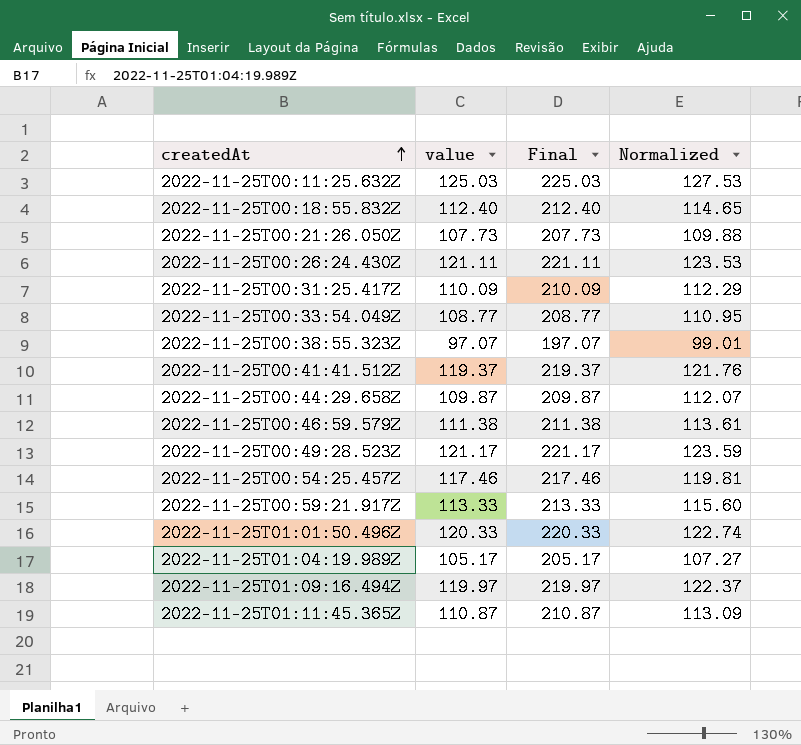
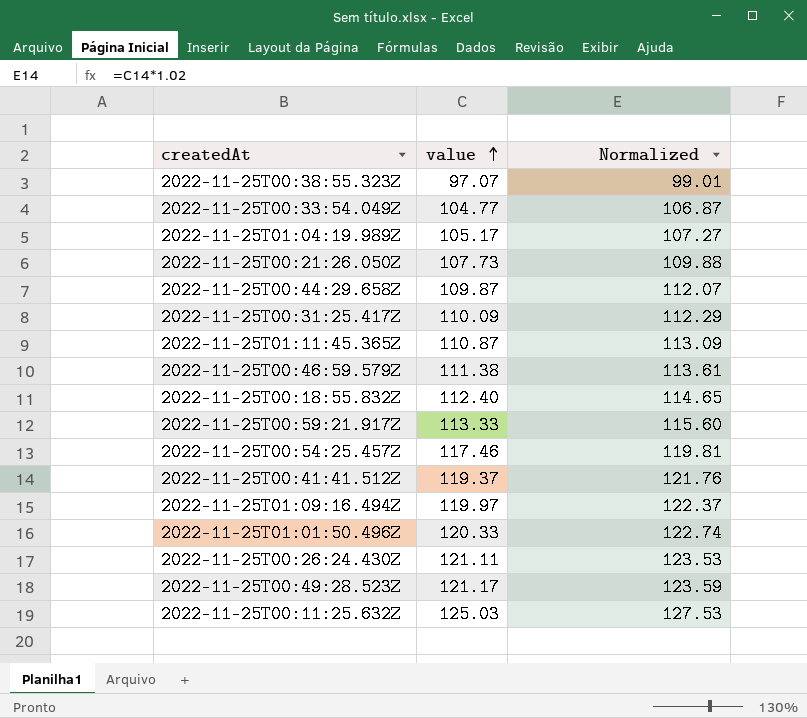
row order: createdAt ascending -> value ascending
column Final | formula: [value] + 100 -> none
2022-11-25T00:33:54.049Z | value: 108.77 -> 104.77
2022-11-25T00:33:54.049Z | Normalized: 110.95 -> 106.87

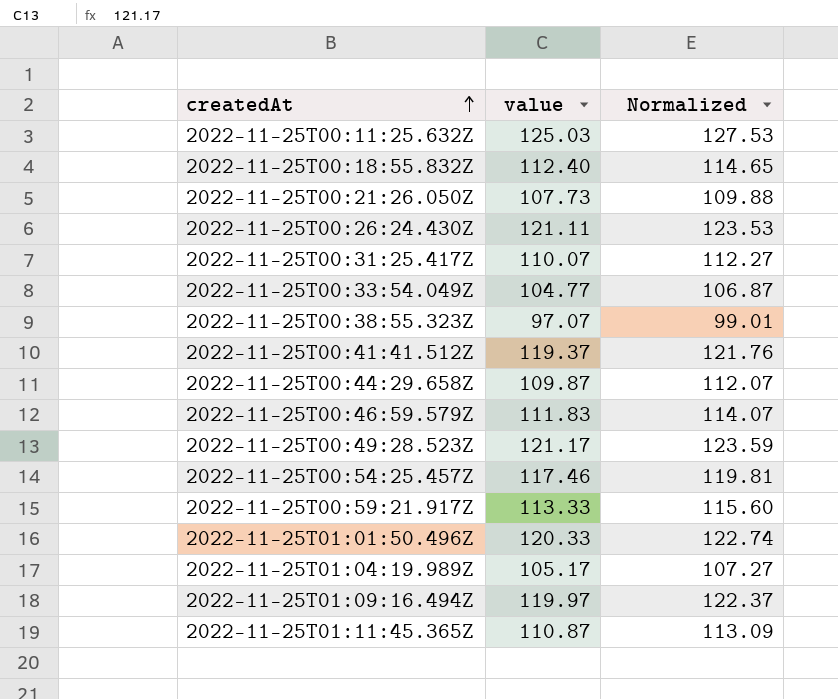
row order: value ascending -> createdAt ascending
2022-11-25T00:31:25.417Z | value: 110.09 -> 110.07
2022-11-25T00:31:25.417Z | Normalized: 112.29 -> 112.27
2022-11-25T00:46:59.579Z | value: 111.38 -> 111.83
2022-11-25T00:46:59.579Z | Normalized: 113.61 -> 114.07

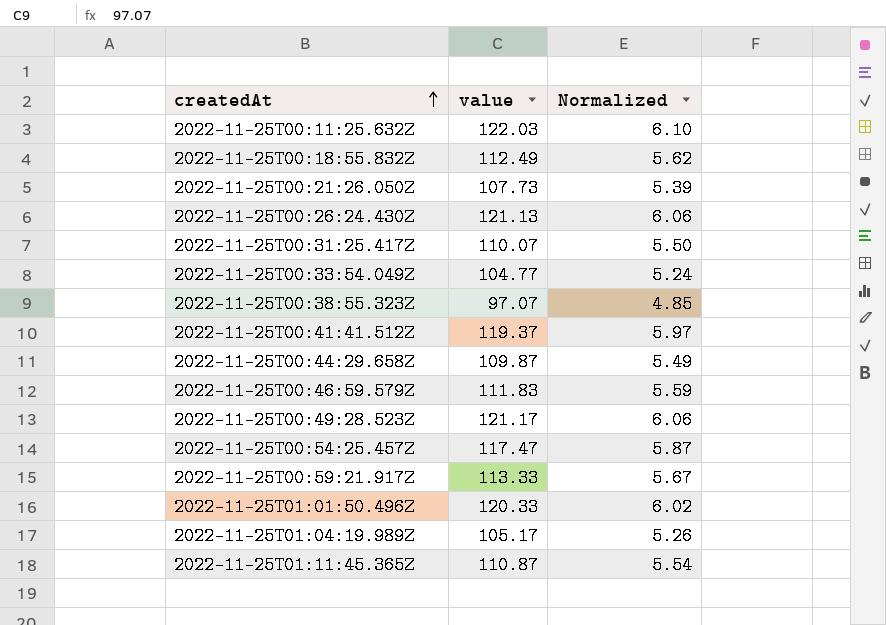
column Normalized | formula: [value] * 1.02 -> [value] * 0.05
row 2022-11-25T01:09:16.494Z: 119.97 | 122.37 -> none
2022-11-25T00:11:25.632Z | value: 125.03 -> 122.03
2022-11-25T00:18:55.832Z | value: 112.40 -> 112.49
2022-11-25T00:26:24.430Z | value: 121.11 -> 121.13
2022-11-25T00:54:25.457Z | value: 117.46 -> 117.47

